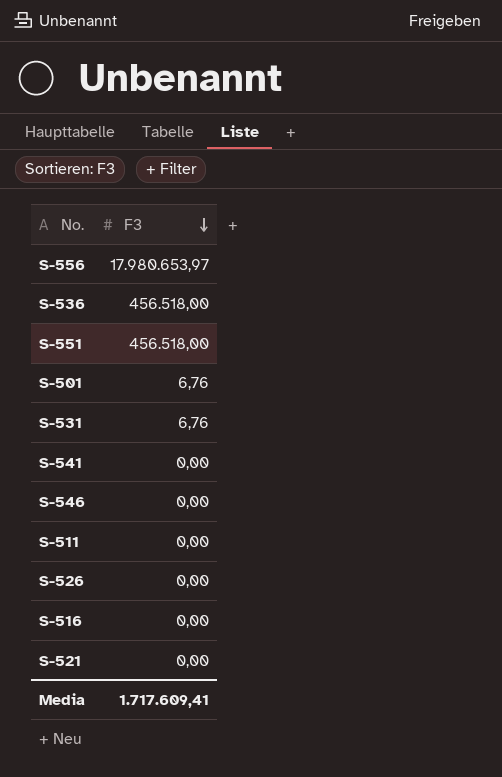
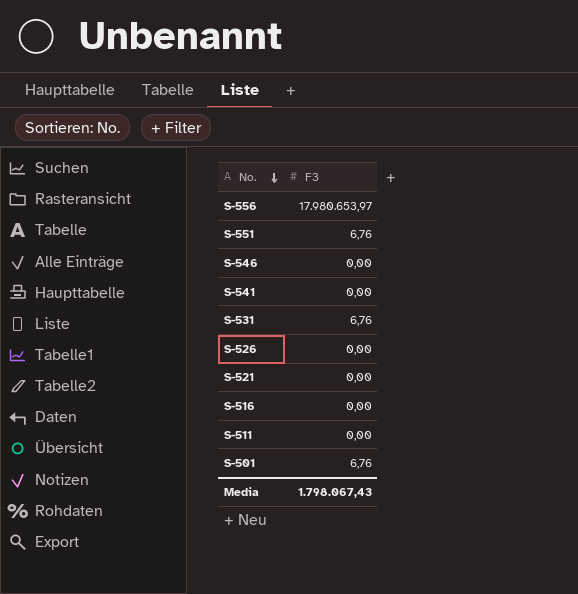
row order: F3 descending -> No. descending
row S-536: 456.518,00 -> none
S-551 | F3: 456.518,00 -> 6,76
Media | F3: 1.717.609,41 -> 1.798.067,43

